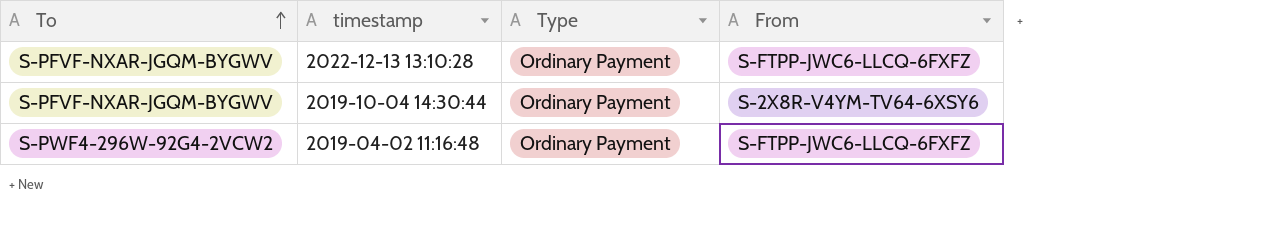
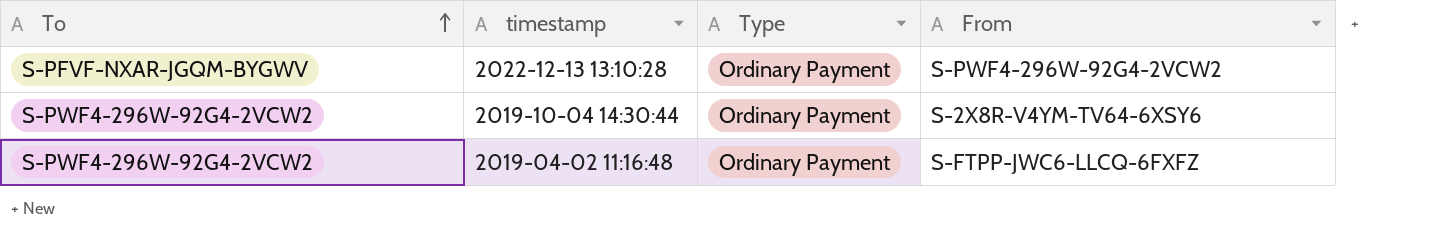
2022-12-13 13:10:28 | From: S-FTPP-JWC6-LLCQ-6FXFZ -> S-PWF4-296W-92G4-2VCW2
2019-10-04 14:30:44 | To: S-PFVF-NXAR-JGQM-BYGWV -> S-PWF4-296W-92G4-2VCW2

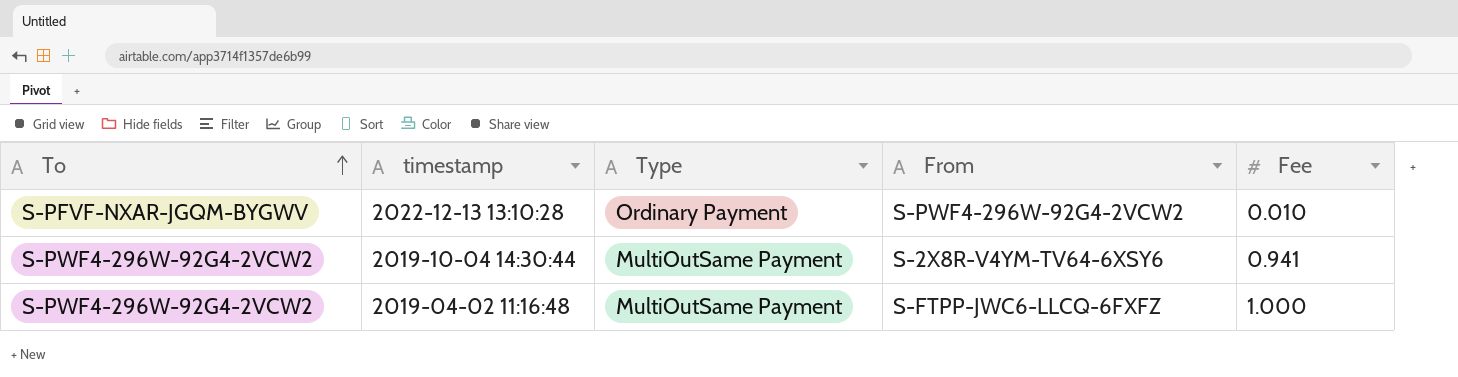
column Fee | position: none -> 5
2019-10-04 14:30:44 | Type: Ordinary Payment -> MultiOutSame Payment
2019-04-02 11:16:48 | Type: Ordinary Payment -> MultiOutSame Payment

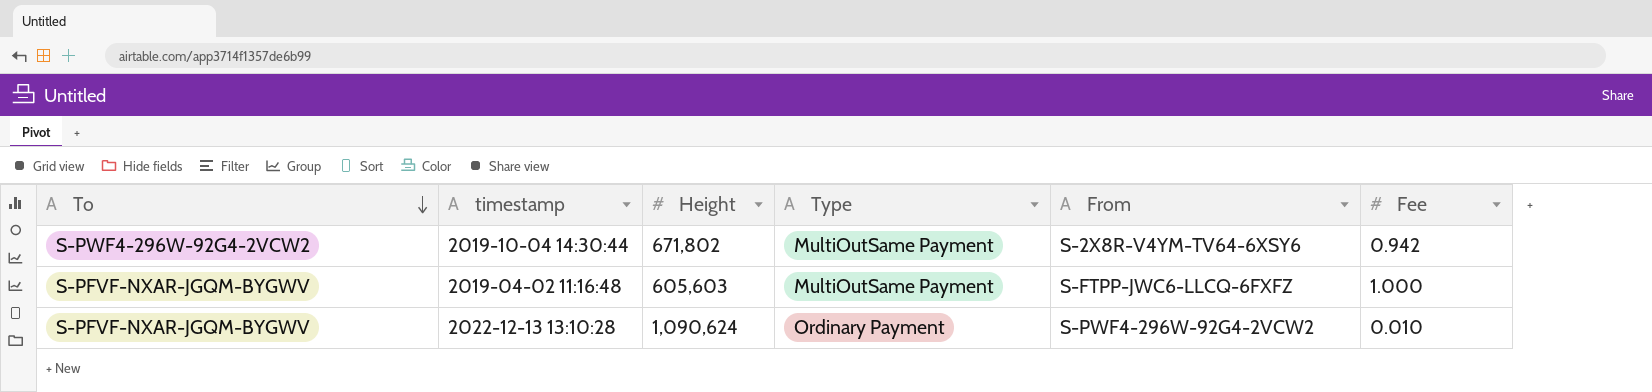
row order: To ascending -> To descending
column Height | position: none -> 3
2019-10-04 14:30:44 | Fee: 0.941 -> 0.942
2019-04-02 11:16:48 | To: S-PWF4-296W-92G4-2VCW2 -> S-PFVF-NXAR-JGQM-BYGWV

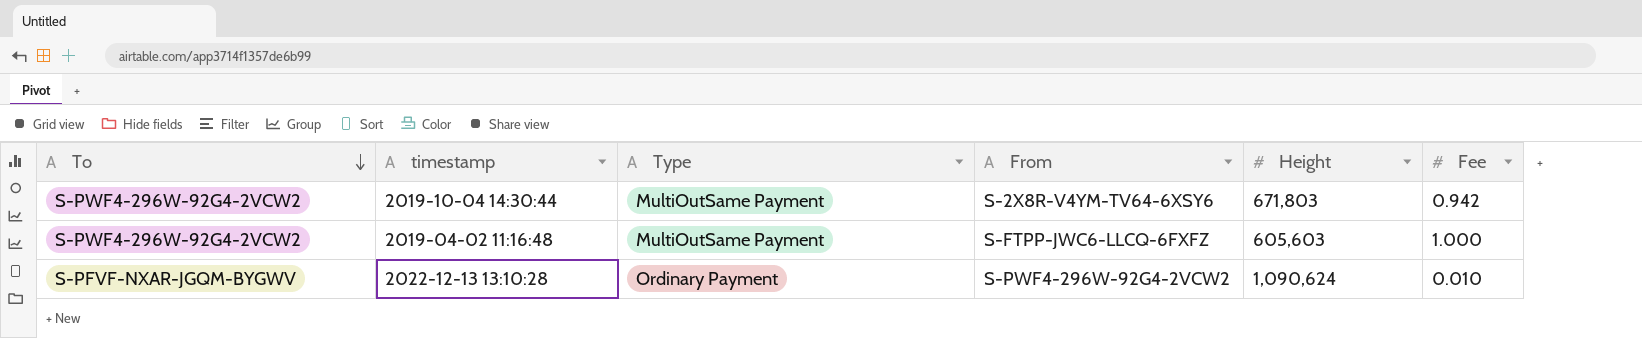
column Height | position: 3 -> 5
2019-10-04 14:30:44 | Height: 671,802 -> 671,803
2019-04-02 11:16:48 | To: S-PFVF-NXAR-JGQM-BYGWV -> S-PWF4-296W-92G4-2VCW2

